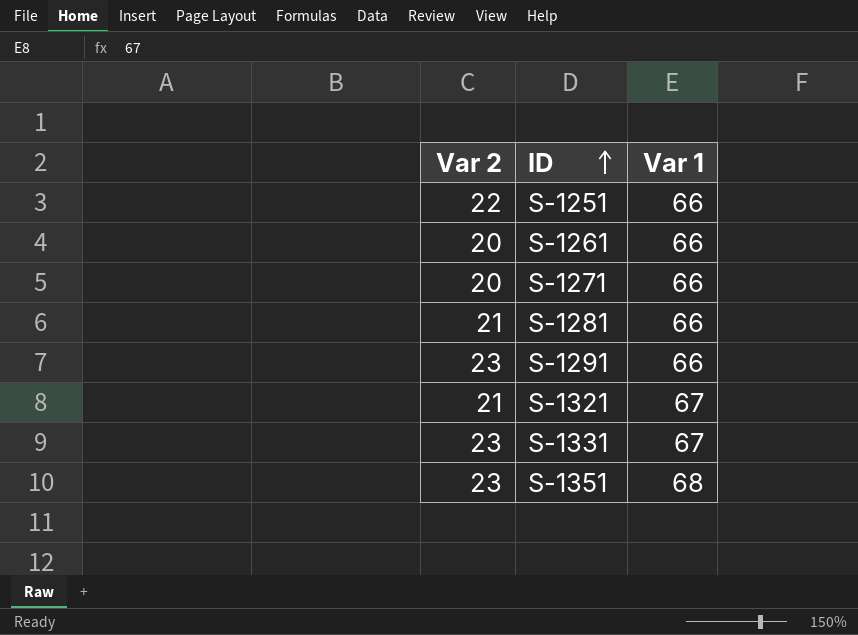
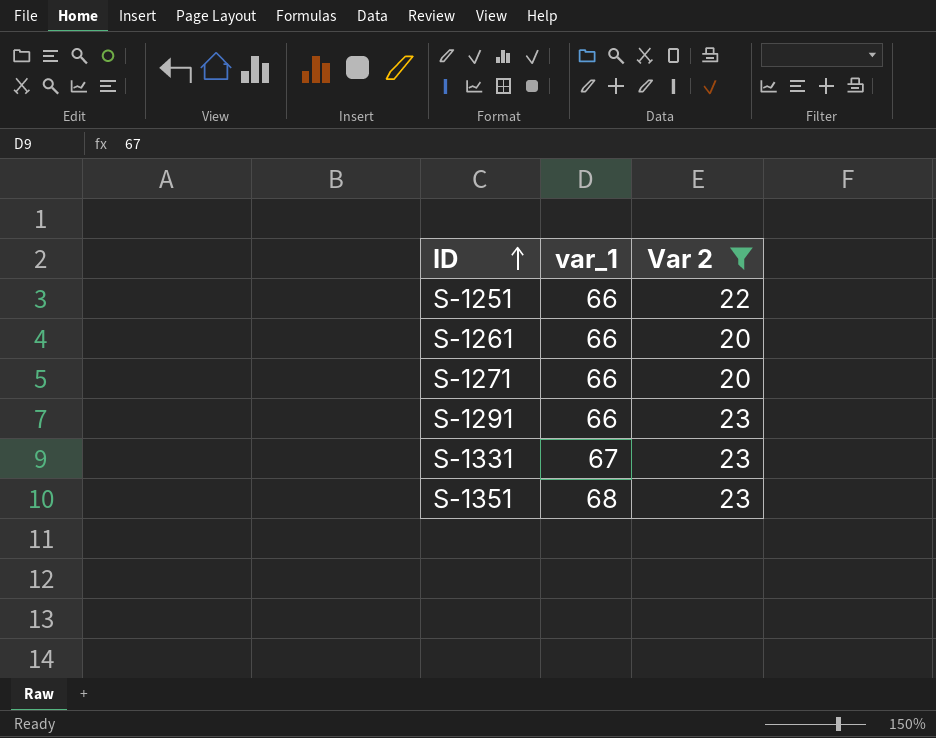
filter: none -> Var 2 != 21
column name: Var 1 -> var_1
column Var 2 | position: 1 -> 3

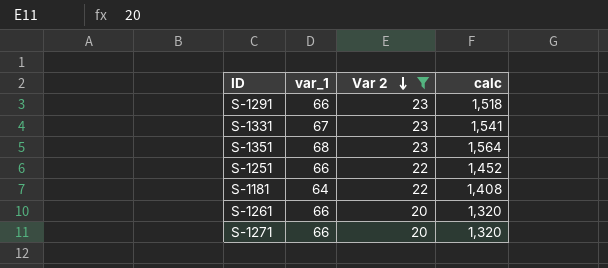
row order: ID ascending -> Var 2 descending
column calc | formula: none -> [var_1] * [Var 2]
row S-1181: none -> 64 | 22 | 1,408

